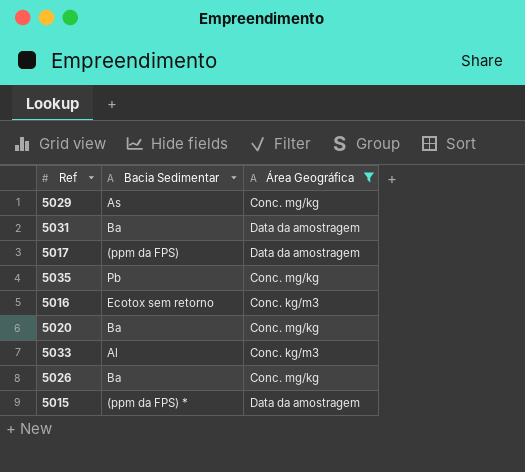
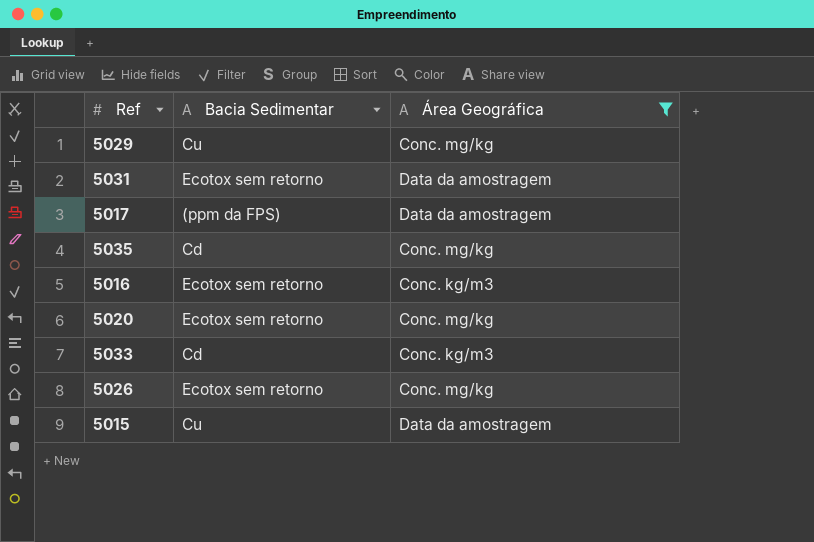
5029 | Bacia Sedimentar: As -> Cu
5031 | Bacia Sedimentar: Ba -> Ecotox sem retorno
5035 | Bacia Sedimentar: Pb -> Cd
5020 | Bacia Sedimentar: Ba -> Ecotox sem retorno
5033 | Bacia Sedimentar: Al -> Cd
5026 | Bacia Sedimentar: Ba -> Ecotox sem retorno
5015 | Bacia Sedimentar: (ppm da FPS) * -> Cu

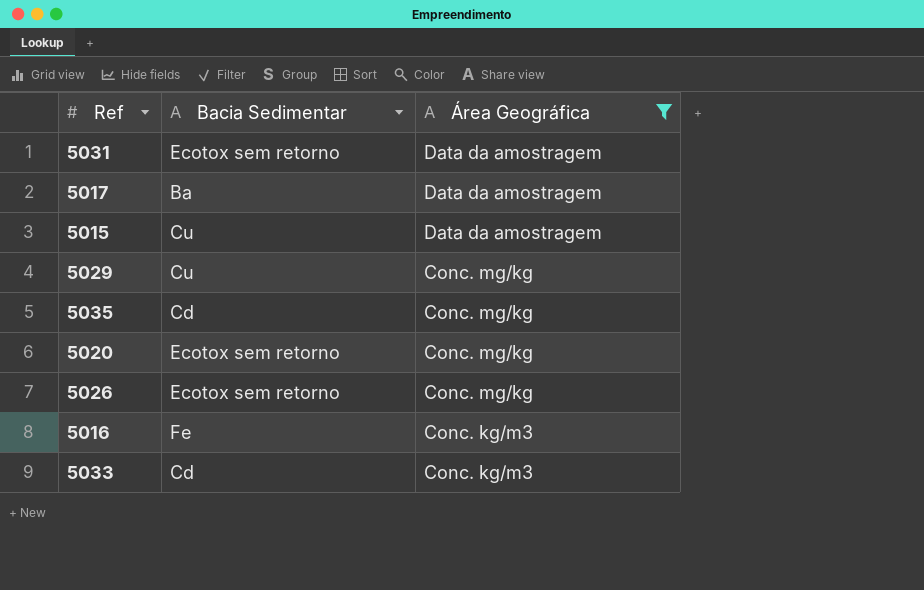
row order: none -> Área Geográfica descending
5017 | Bacia Sedimentar: (ppm da FPS) -> Ba
5016 | Bacia Sedimentar: Ecotox sem retorno -> Fe

